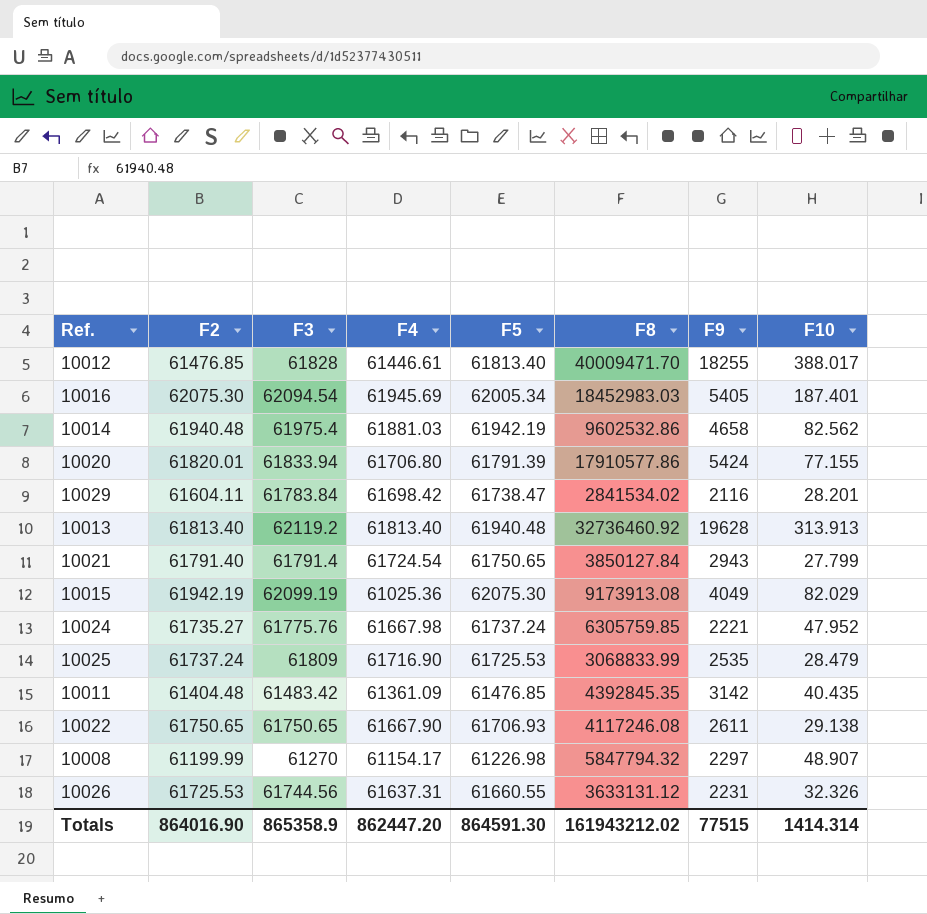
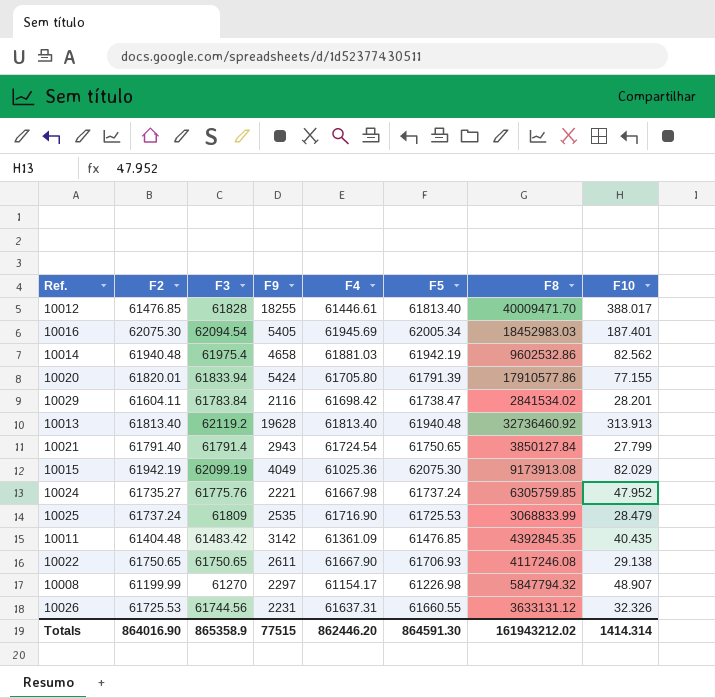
column F9 | position: 7 -> 4
10020 | F4: 61706.80 -> 61705.80
Totals | F4: 862447.20 -> 862446.20

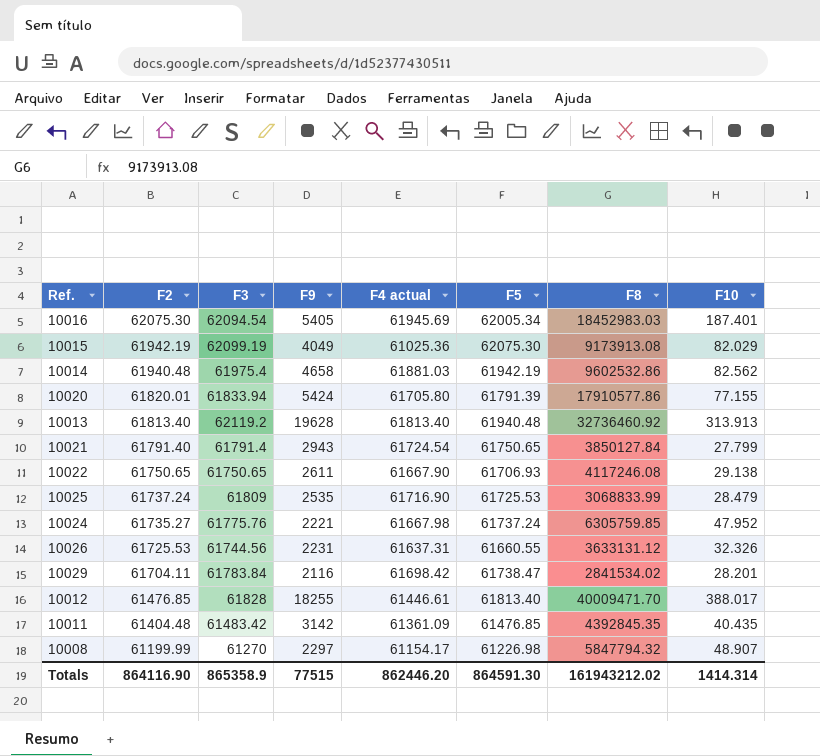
row order: none -> F2 descending
column name: F4 -> F4 actual
10029 | F2: 61604.11 -> 61704.11
Totals | F2: 864016.90 -> 864116.90

